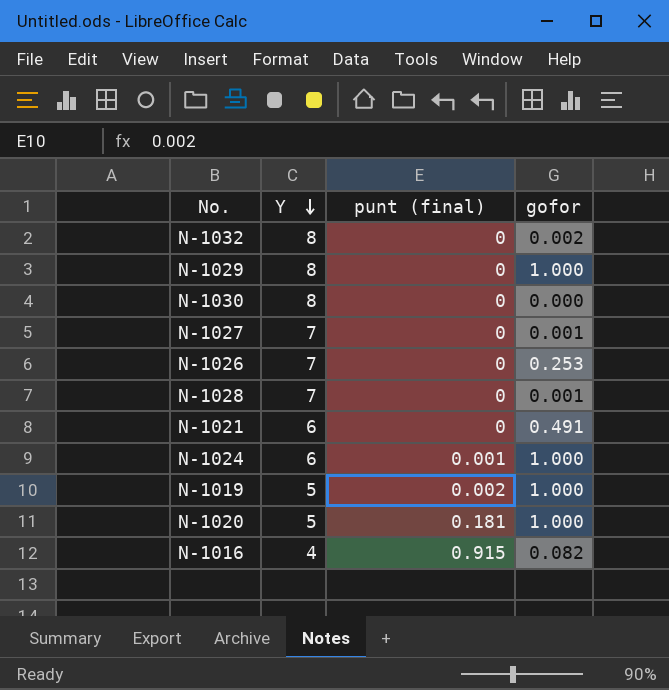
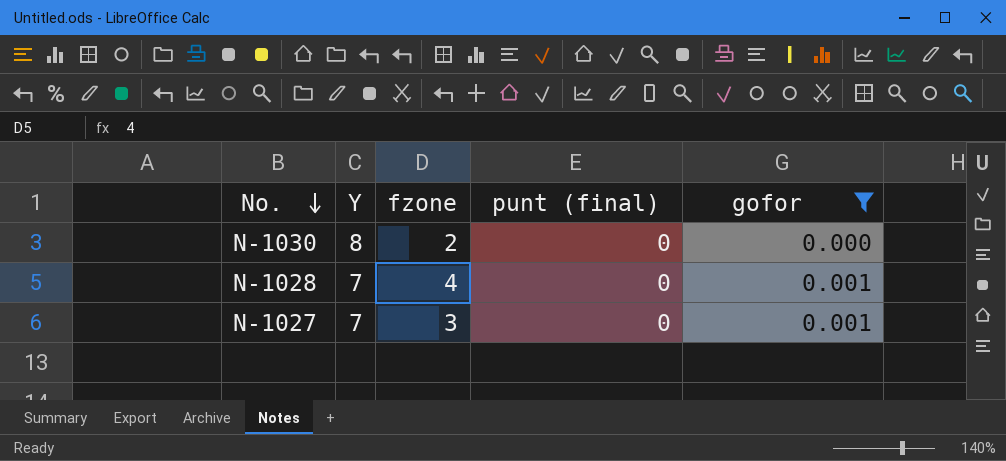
filter: none -> gofor <= 0.001
row order: Y descending -> No. descending
column fzone | position: none -> 3

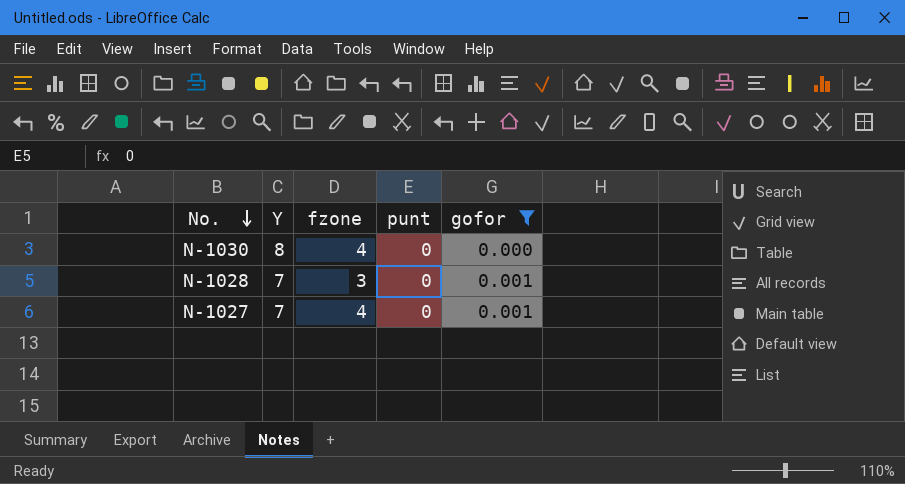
column name: punt (final) -> punt
N-1030 | fzone: 2 -> 4
N-1028 | fzone: 4 -> 3
N-1027 | fzone: 3 -> 4

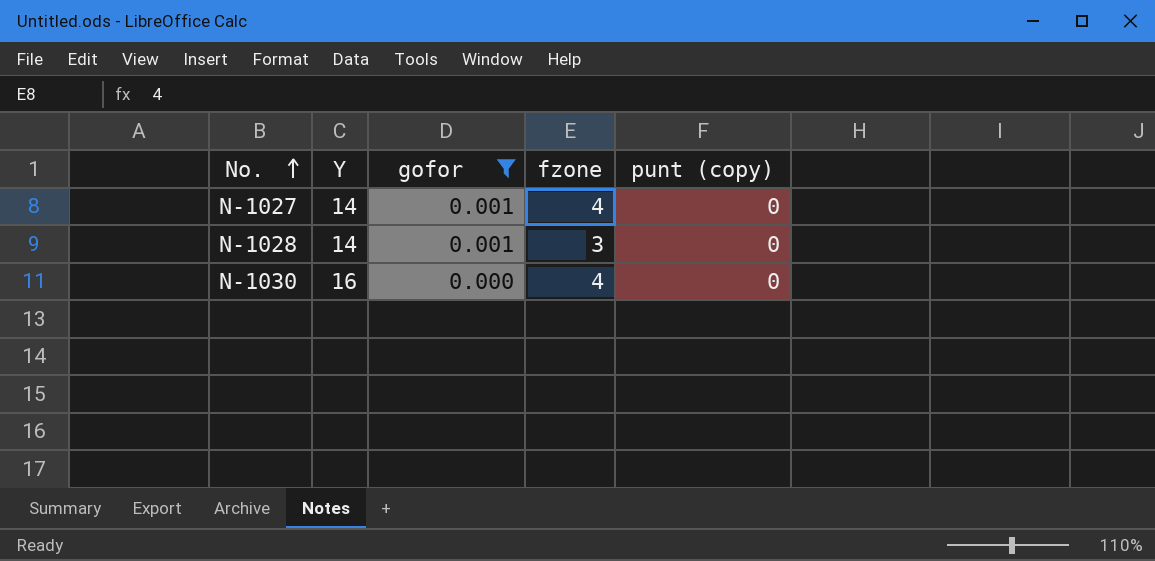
row order: No. descending -> No. ascending
column gofor | position: 5 -> 3
column name: punt -> punt (copy)
N-1027 | Y: 7 -> 14
N-1028 | Y: 7 -> 14
N-1030 | Y: 8 -> 16

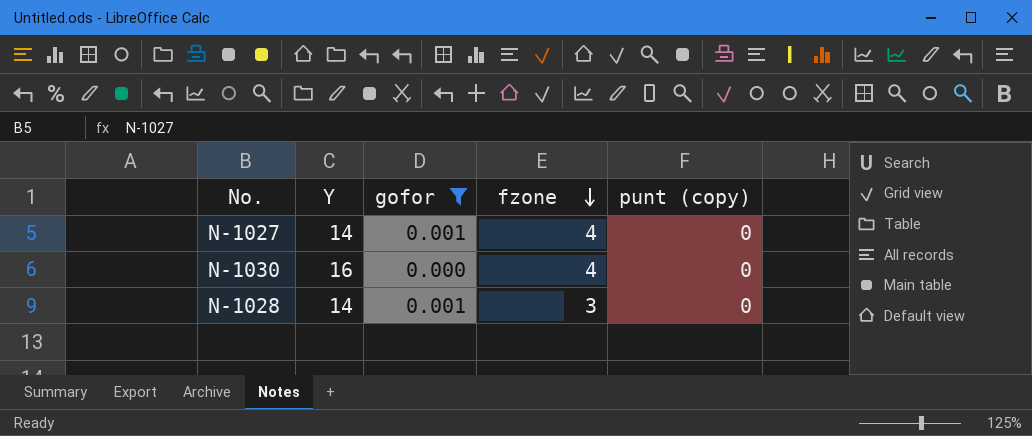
row order: No. ascending -> fzone descending

